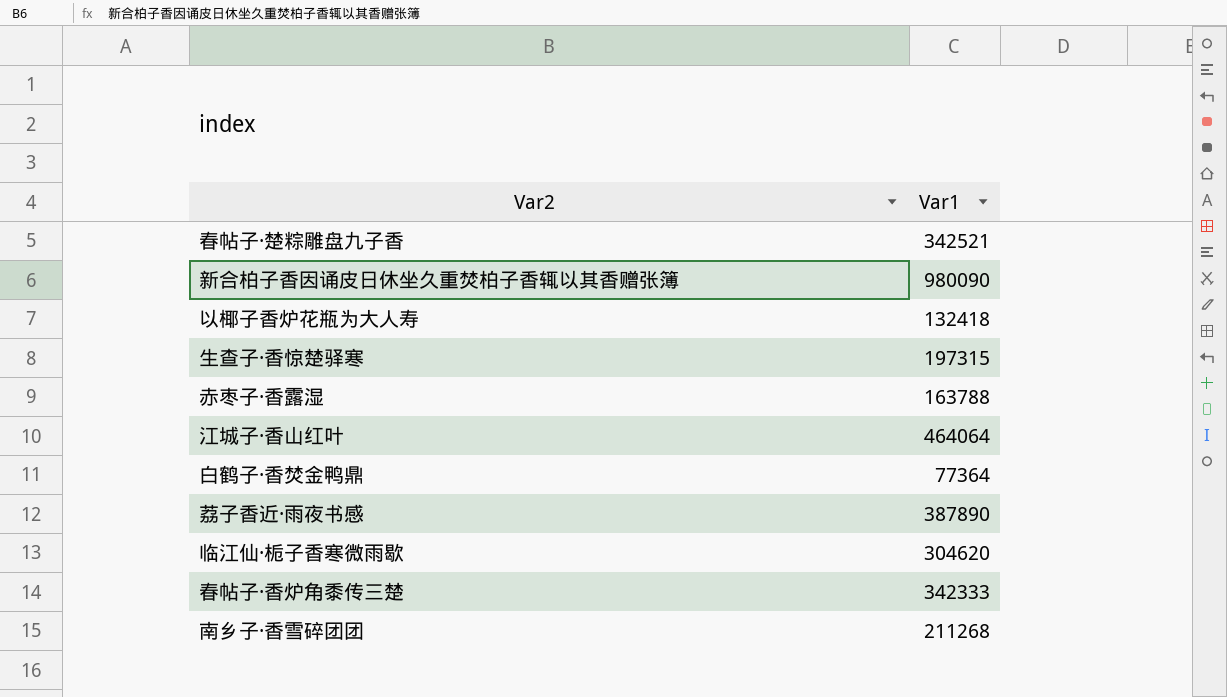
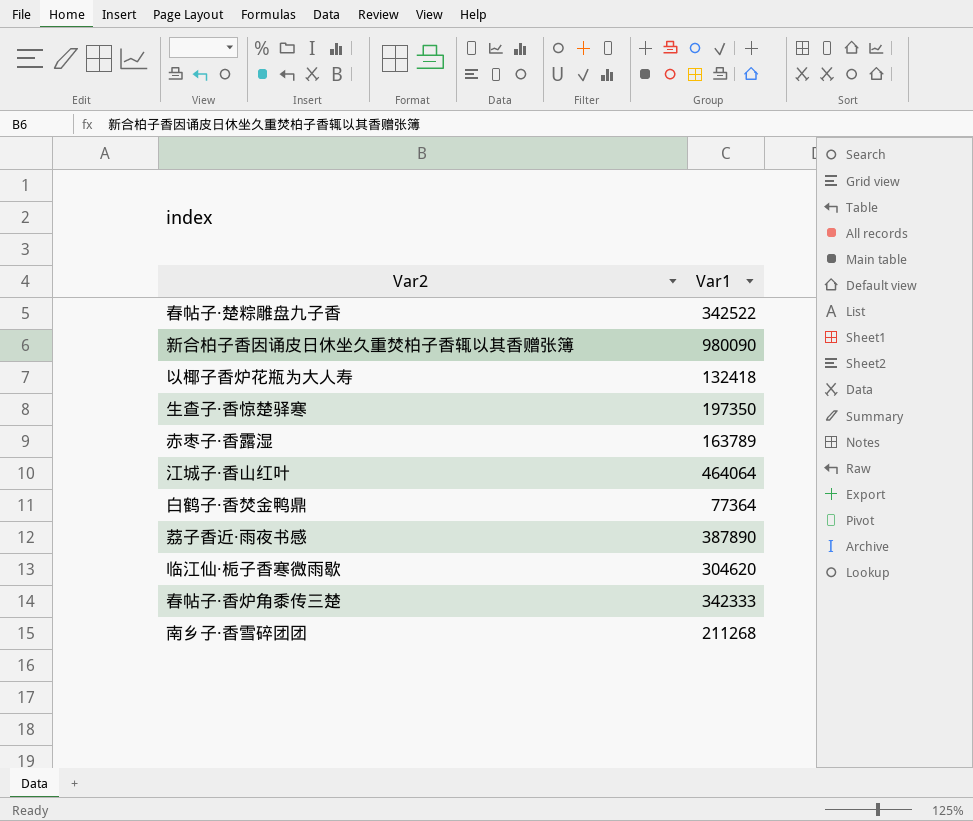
春帖子·楚粽雕盘九子香 | Var1: 342521 -> 342522
生查子·香惊楚驿寒 | Var1: 197315 -> 197350
赤枣子·香露湿 | Var1: 163788 -> 163789

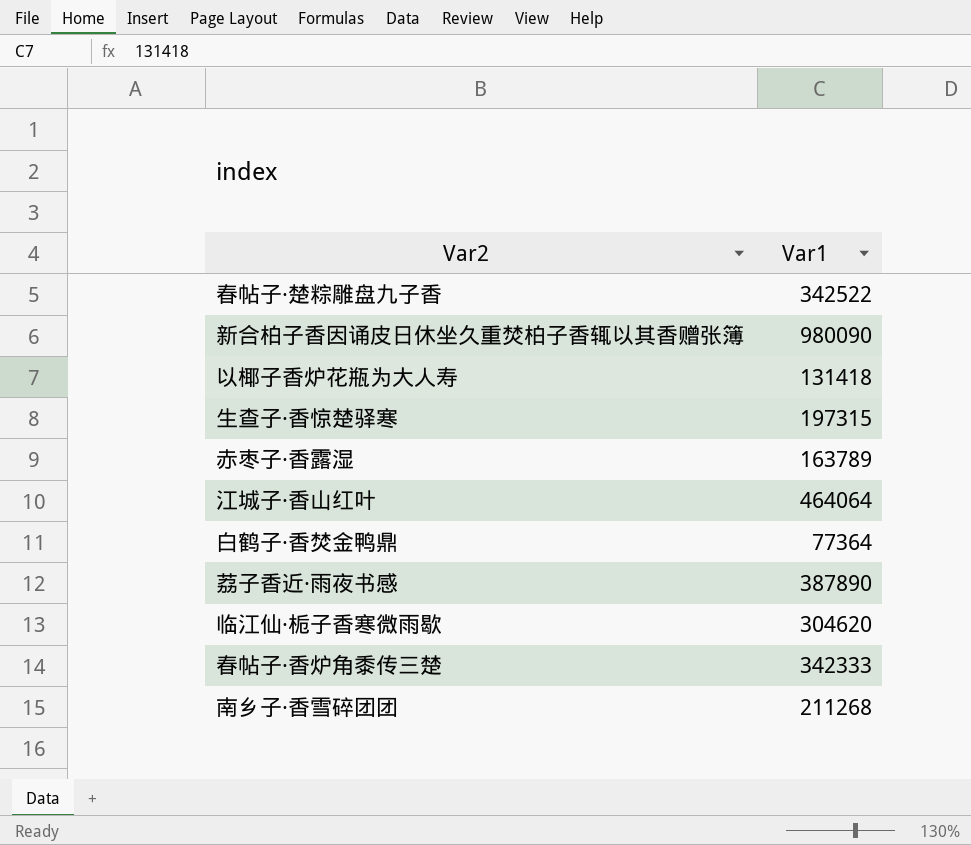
以椰子香炉花瓶为大人寿 | Var1: 132418 -> 131418
生查子·香惊楚驿寒 | Var1: 197350 -> 197315

